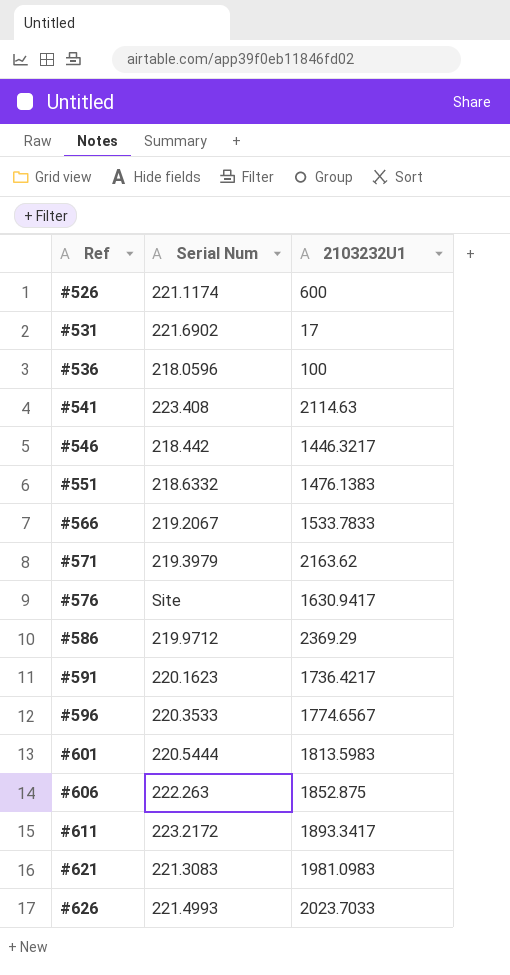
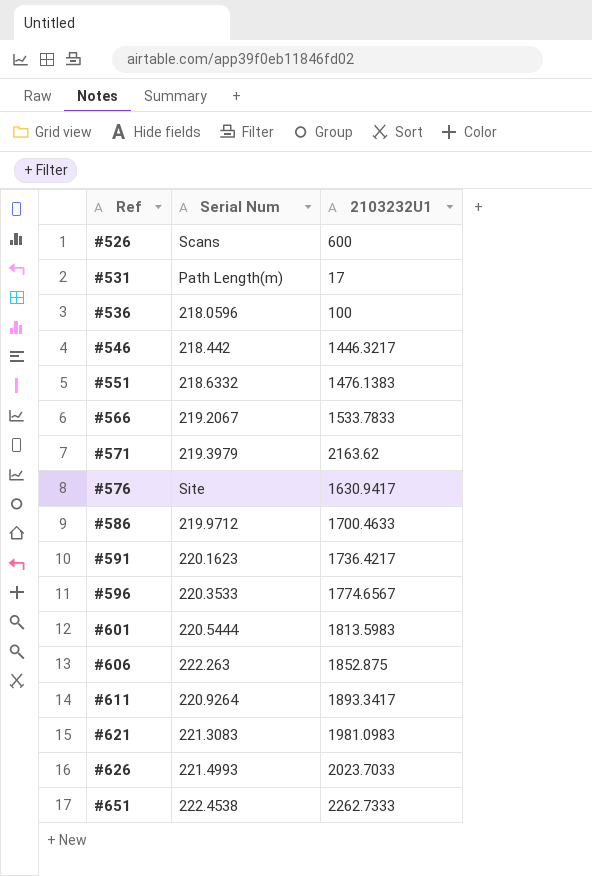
row #541: 223.408 | 2114.63 -> none
#526 | Serial Num: 221.1174 -> Scans
#531 | Serial Num: 221.6902 -> Path Length(m)
#586 | 2103232U1: 2369.29 -> 1700.4633
#611 | Serial Num: 223.2172 -> 220.9264
row #651: none -> 222.4538 | 2262.7333

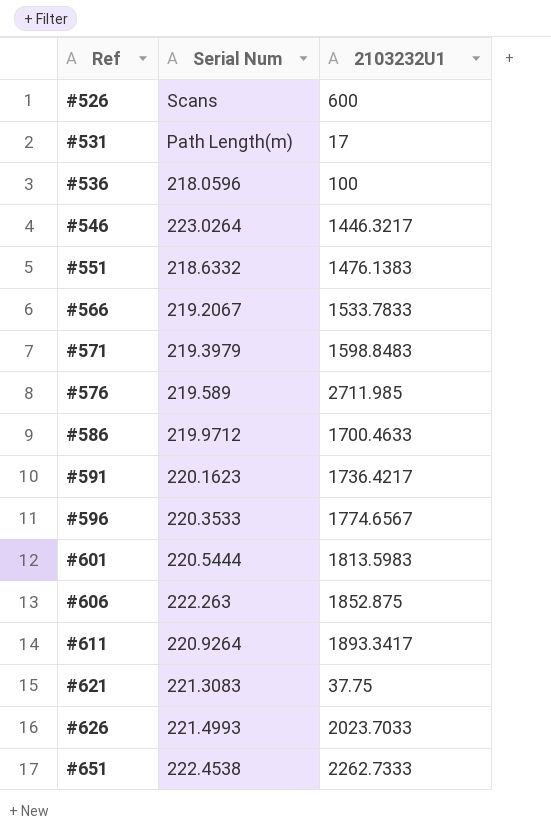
#546 | Serial Num: 218.442 -> 223.0264
#571 | 2103232U1: 2163.62 -> 1598.8483
#576 | Serial Num: Site -> 219.589
#576 | 2103232U1: 1630.9417 -> 2711.985
#621 | 2103232U1: 1981.0983 -> 37.75

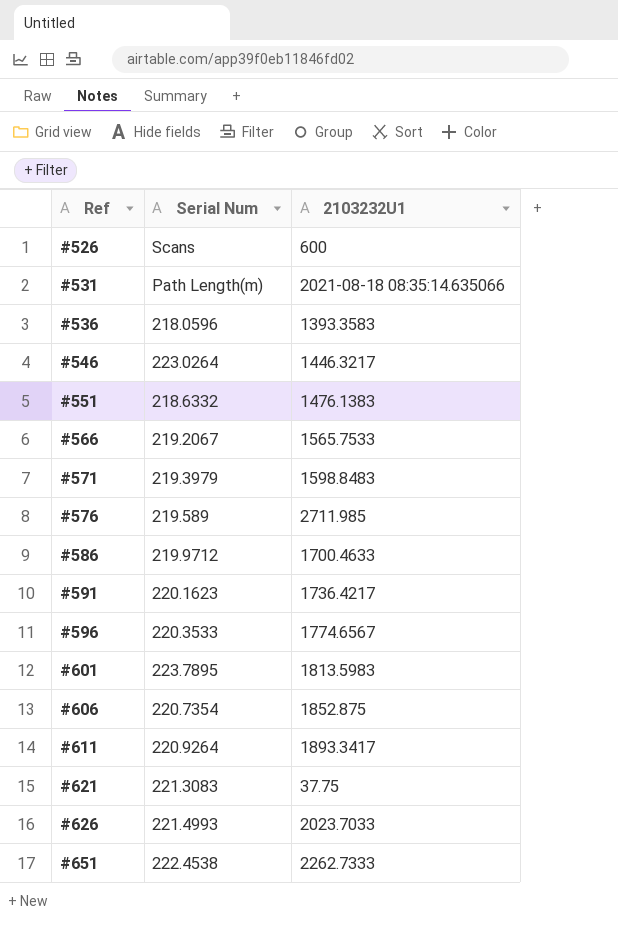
#531 | 2103232U1: 17 -> 2021-08-18 08:35:14.635066
#536 | 2103232U1: 100 -> 1393.3583
#566 | 2103232U1: 1533.7833 -> 1565.7533
#601 | Serial Num: 220.5444 -> 223.7895
#606 | Serial Num: 222.263 -> 220.7354

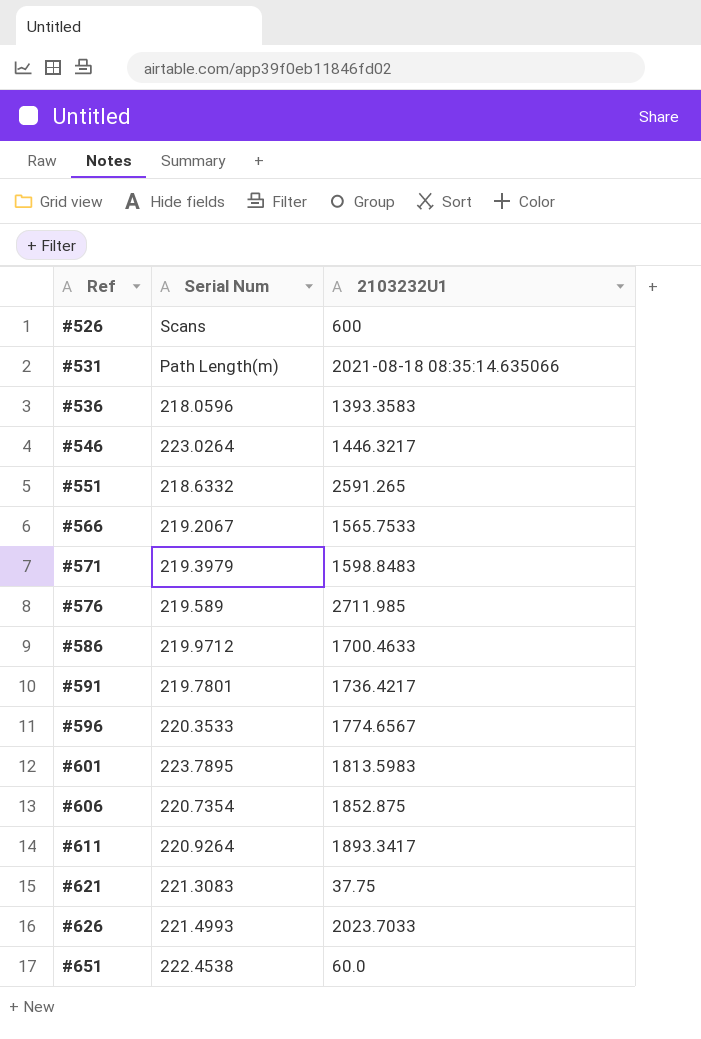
#551 | 2103232U1: 1476.1383 -> 2591.265
#591 | Serial Num: 220.1623 -> 219.7801
#651 | 2103232U1: 2262.7333 -> 60.0

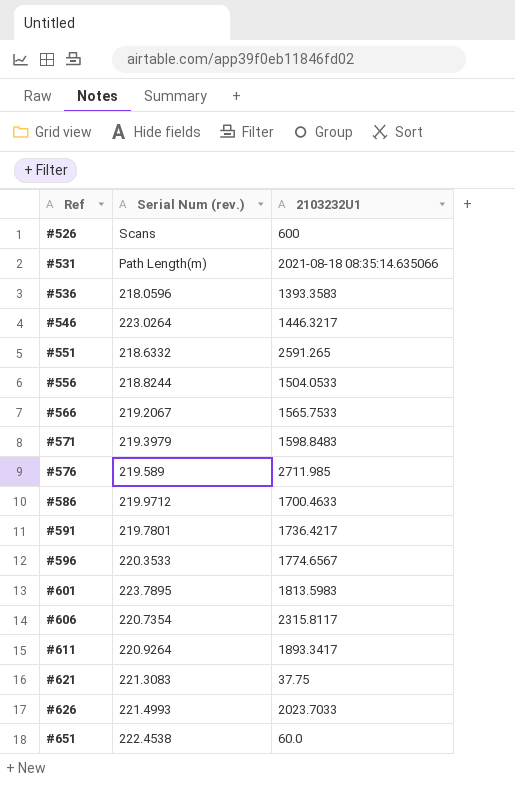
column name: Serial Num -> Serial Num (rev.)
row #556: none -> 218.8244 | 1504.0533
#606 | 2103232U1: 1852.875 -> 2315.8117

